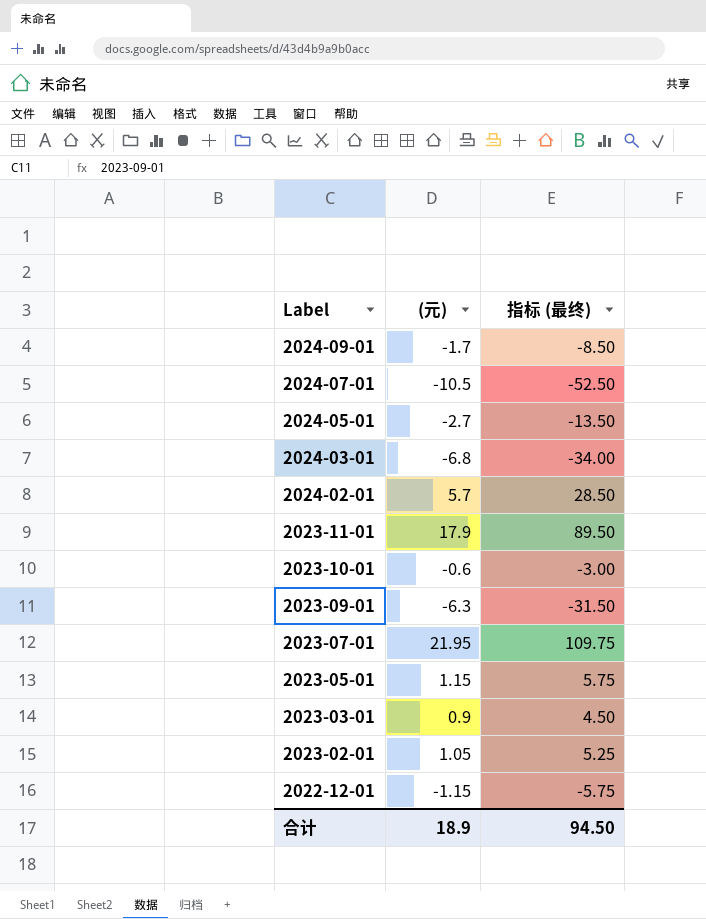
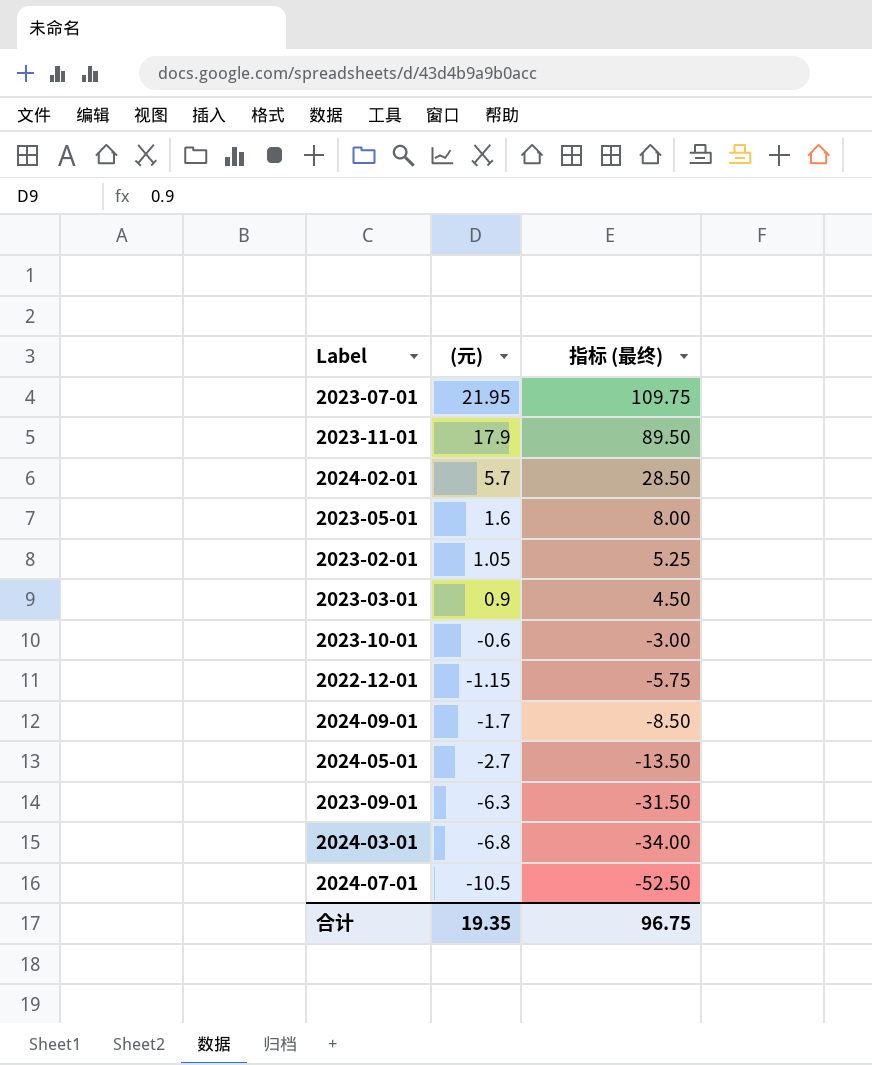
row order: Label descending -> (元) descending
2023-05-01 | (元): 1.15 -> 1.6
2023-05-01 | 指标 (最终): 5.75 -> 8.00
合计 | (元): 18.9 -> 19.35
合计 | 指标 (最终): 94.50 -> 96.75

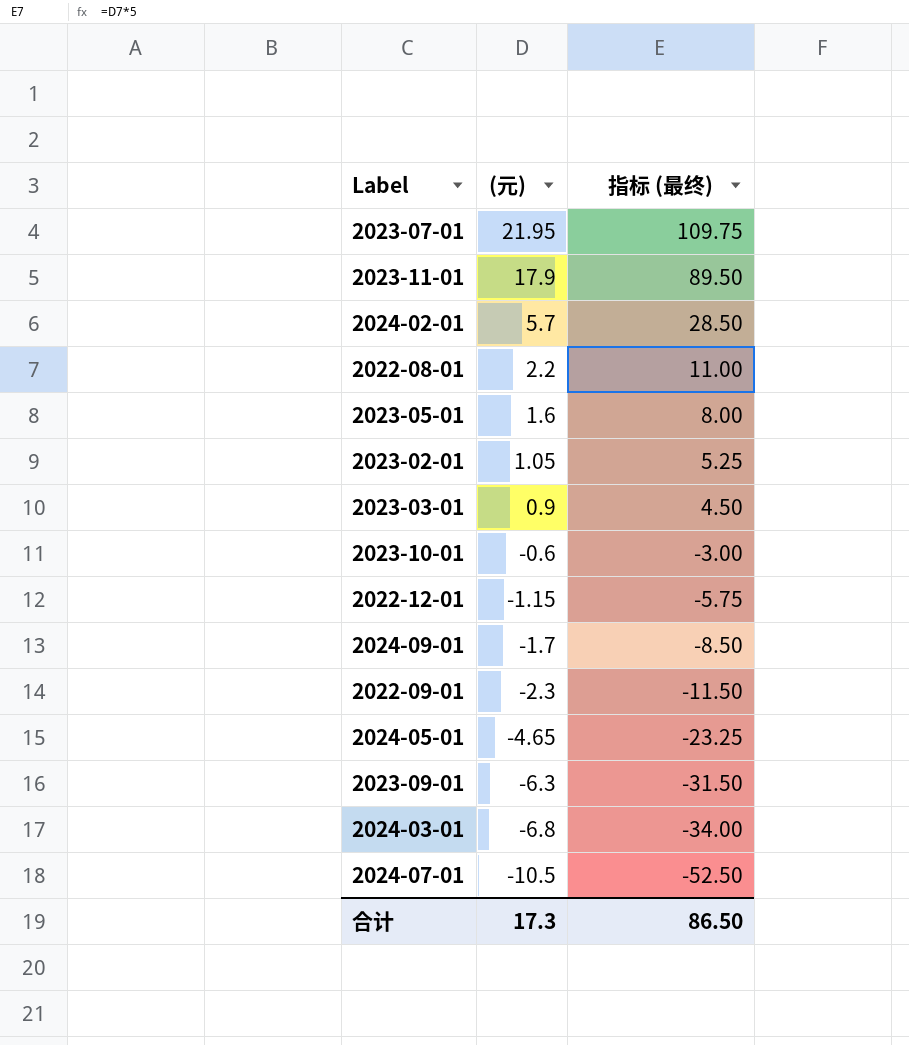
row 2022-08-01: none -> 2.2 | 11.00
row 2022-09-01: none -> -2.3 | -11.50
2024-05-01 | (元): -2.7 -> -4.65
2024-05-01 | 指标 (最终): -13.50 -> -23.25
合计 | (元): 19.35 -> 17.3
合计 | 指标 (最终): 96.75 -> 86.50

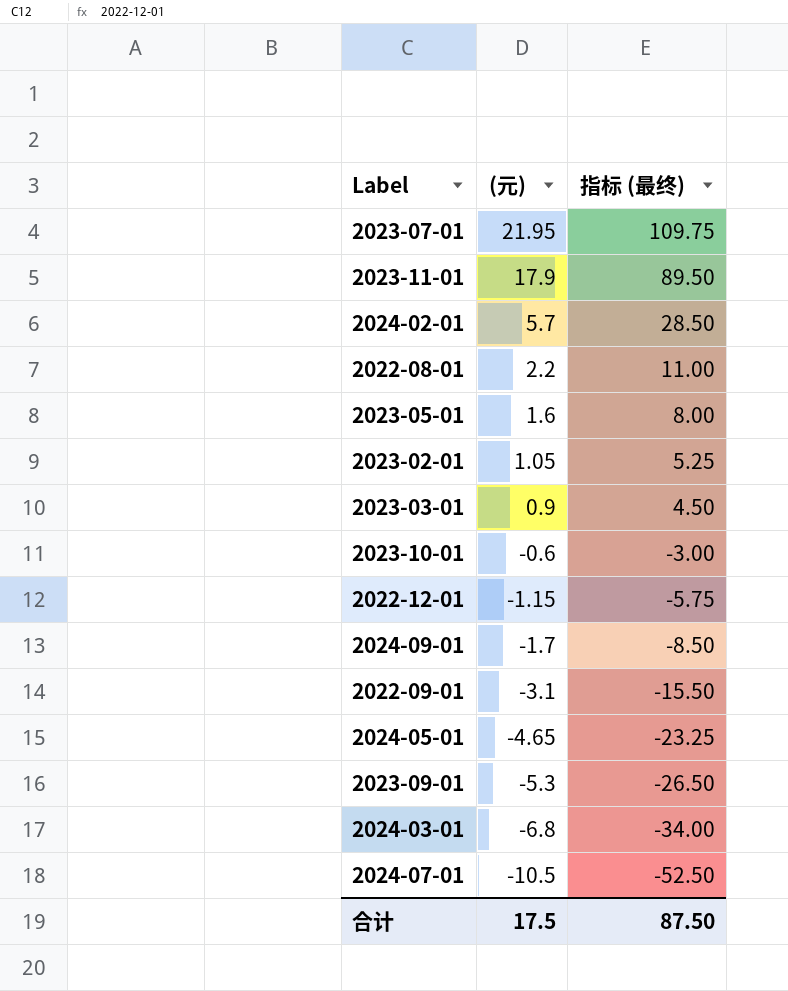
2022-09-01 | (元): -2.3 -> -3.1
2022-09-01 | 指标 (最终): -11.50 -> -15.50
2023-09-01 | (元): -6.3 -> -5.3
2023-09-01 | 指标 (最终): -31.50 -> -26.50
合计 | (元): 17.3 -> 17.5
合计 | 指标 (最终): 86.50 -> 87.50

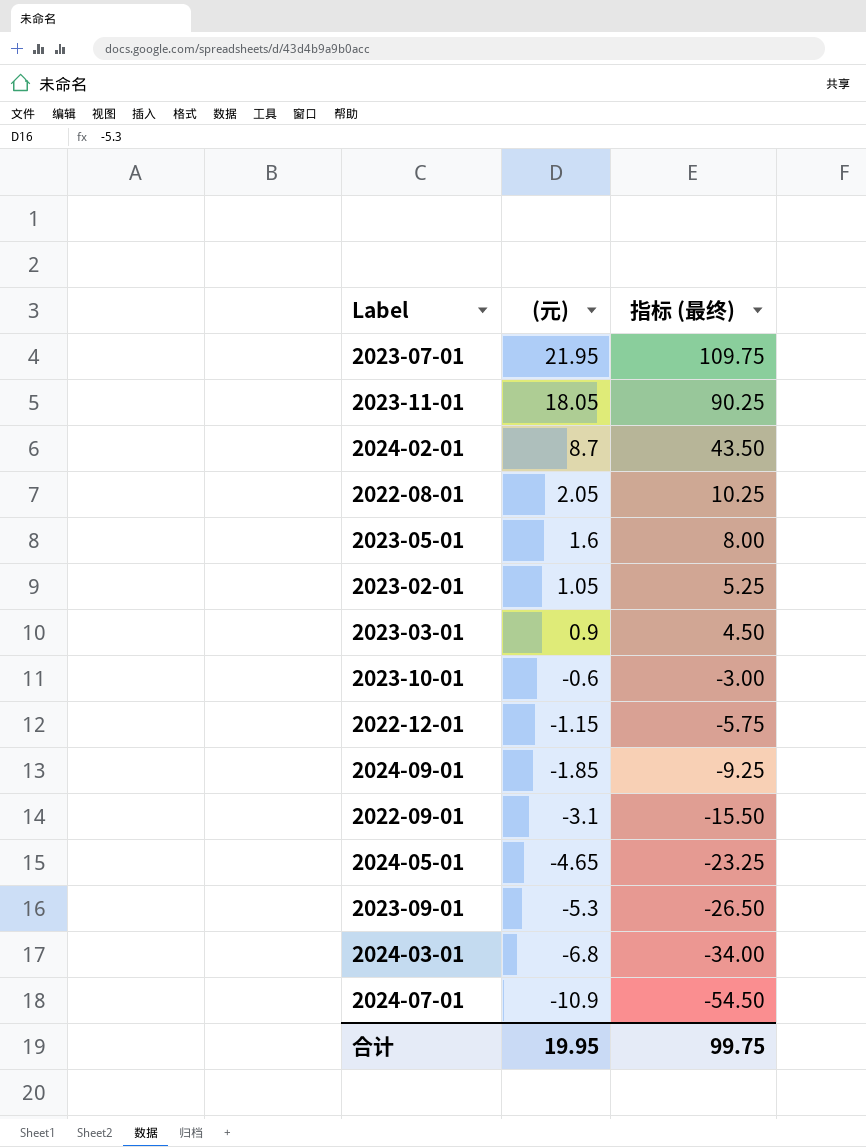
2023-11-01 | (元): 17.9 -> 18.05
2023-11-01 | 指标 (最终): 89.50 -> 90.25
2024-02-01 | (元): 5.7 -> 8.7
2024-02-01 | 指标 (最终): 28.50 -> 43.50
2022-08-01 | (元): 2.2 -> 2.05
2022-08-01 | 指标 (最终): 11.00 -> 10.25
2024-09-01 | (元): -1.7 -> -1.85
2024-09-01 | 指标 (最终): -8.50 -> -9.25
2024-07-01 | (元): -10.5 -> -10.9
2024-07-01 | 指标 (最终): -52.50 -> -54.50
合计 | (元): 17.5 -> 19.95
合计 | 指标 (最终): 87.50 -> 99.75

